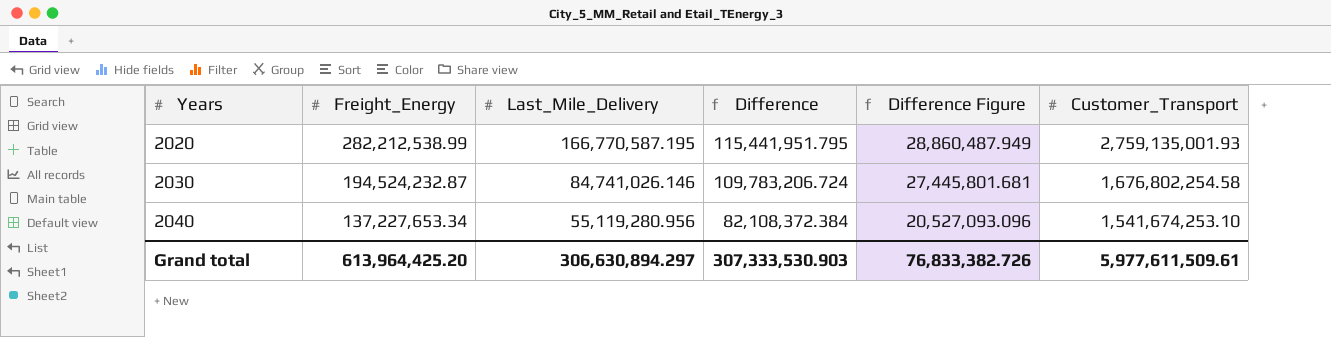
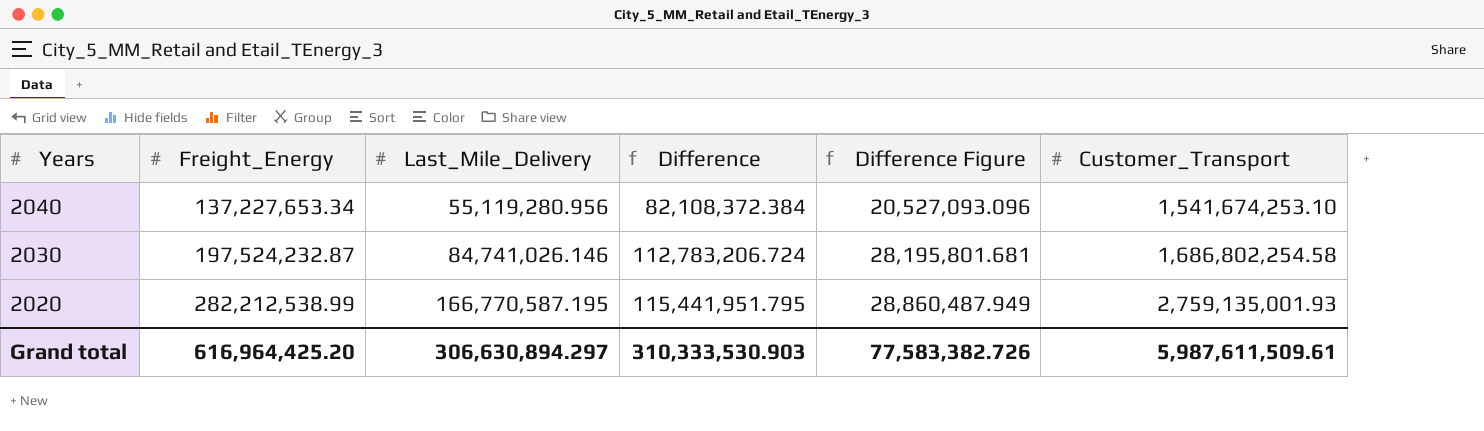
row order: Years ascending -> Years descending
2030 | Freight_Energy: 194,524,232.87 -> 197,524,232.87
2030 | Difference: 109,783,206.724 -> 112,783,206.724
2030 | Difference Figure: 27,445,801.681 -> 28,195,801.681
2030 | Customer_Transport: 1,676,802,254.58 -> 1,686,802,254.58
Grand total | Freight_Energy: 613,964,425.20 -> 616,964,425.20
Grand total | Difference: 307,333,530.903 -> 310,333,530.903
Grand total | Difference Figure: 76,833,382.726 -> 77,583,382.726
Grand total | Customer_Transport: 5,977,611,509.61 -> 5,987,611,509.61

